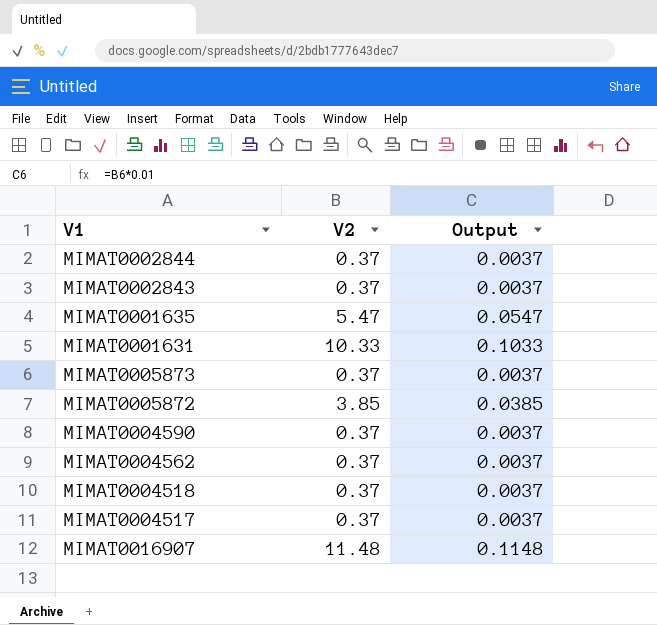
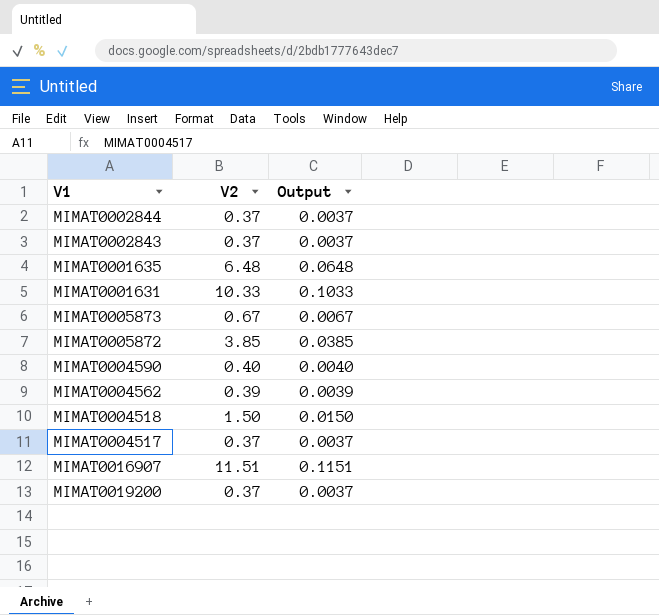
MIMAT0001635 | V2: 5.47 -> 6.48
MIMAT0001635 | Output: 0.0547 -> 0.0648
MIMAT0005873 | V2: 0.37 -> 0.67
MIMAT0005873 | Output: 0.0037 -> 0.0067
MIMAT0004590 | V2: 0.37 -> 0.40
MIMAT0004590 | Output: 0.0037 -> 0.0040
MIMAT0004562 | V2: 0.37 -> 0.39
MIMAT0004562 | Output: 0.0037 -> 0.0039
MIMAT0004518 | V2: 0.37 -> 1.50
MIMAT0004518 | Output: 0.0037 -> 0.0150
MIMAT0016907 | V2: 11.48 -> 11.51
MIMAT0016907 | Output: 0.1148 -> 0.1151
row MIMAT0019200: none -> 0.37 | 0.0037

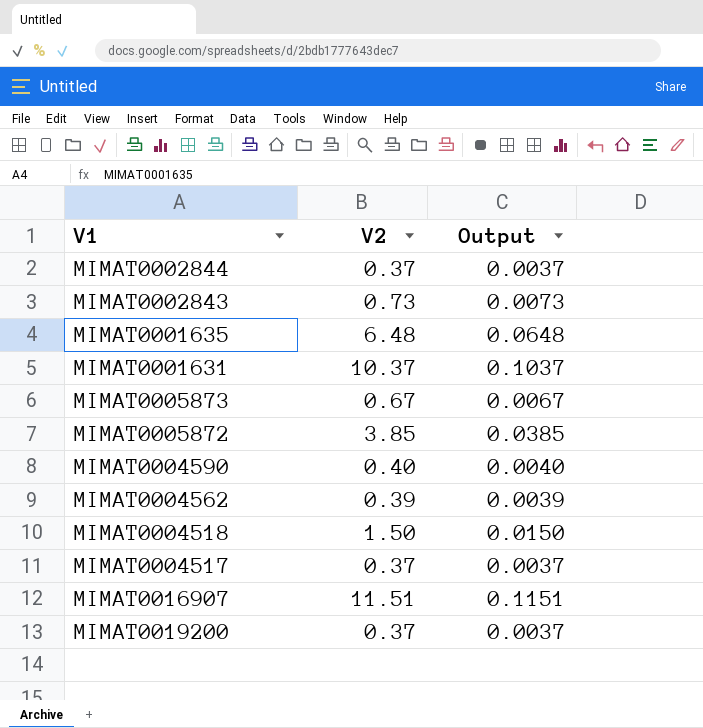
MIMAT0002843 | V2: 0.37 -> 0.73
MIMAT0002843 | Output: 0.0037 -> 0.0073
MIMAT0001631 | V2: 10.33 -> 10.37
MIMAT0001631 | Output: 0.1033 -> 0.1037

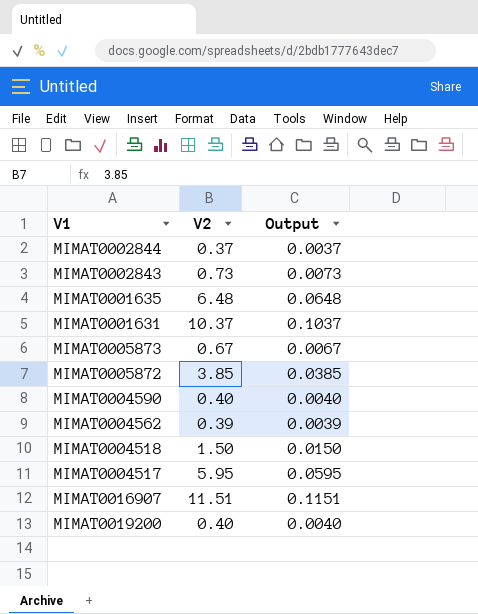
MIMAT0004517 | V2: 0.37 -> 5.95
MIMAT0004517 | Output: 0.0037 -> 0.0595
MIMAT0019200 | V2: 0.37 -> 0.40
MIMAT0019200 | Output: 0.0037 -> 0.0040

